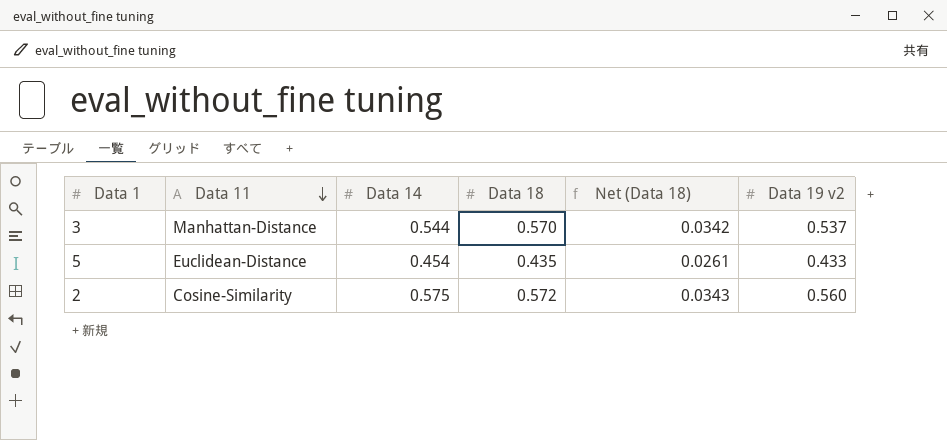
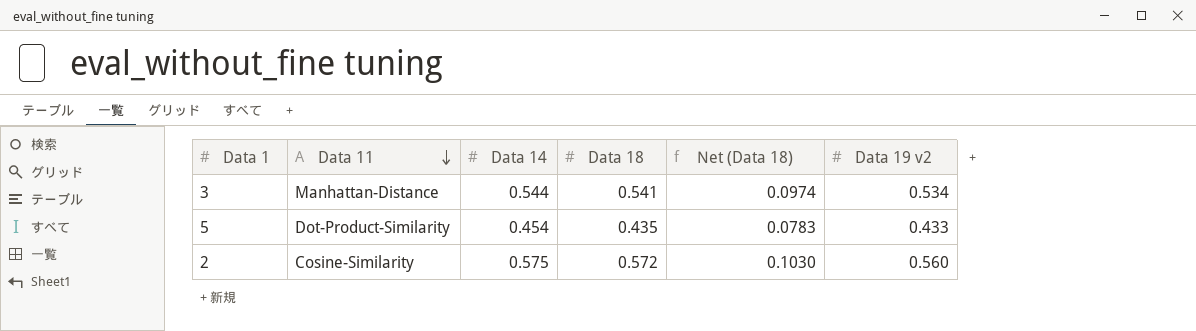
column Net (Data 18) | formula: [Data 18] * 0.06 -> [Data 18] * 0.18
3 | Data 18: 0.570 -> 0.541
3 | Data 19 v2: 0.537 -> 0.534
5 | Data 11: Euclidean-Distance -> Dot-Product-Similarity

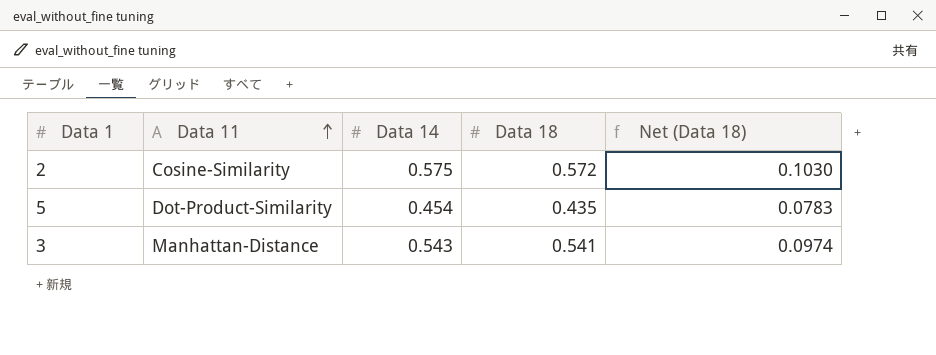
row order: Data 11 descending -> Data 11 ascending
column Data 19 v2 | position: 6 -> none
3 | Data 14: 0.544 -> 0.543

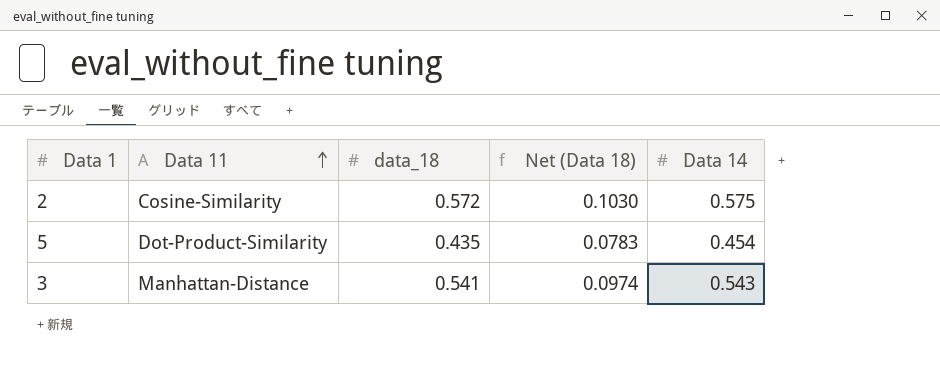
column name: Data 18 -> data_18
column Data 14 | position: 3 -> 5

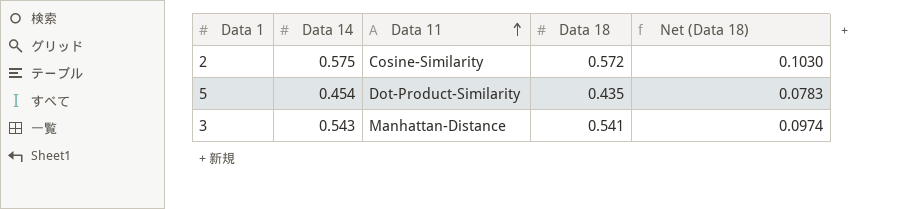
column Data 14 | position: 5 -> 2
column name: data_18 -> Data 18

